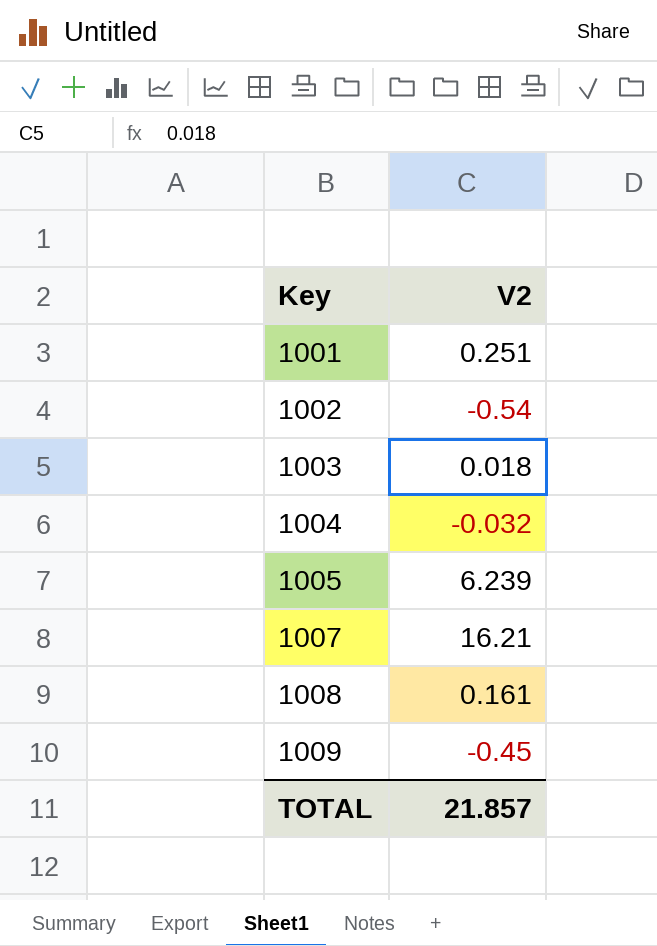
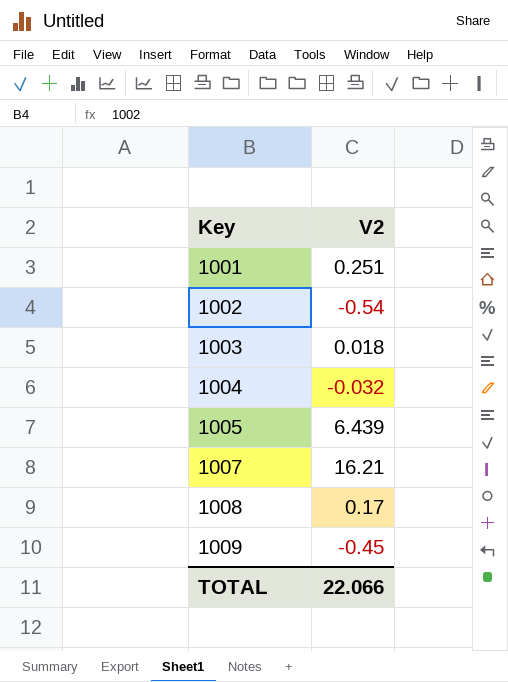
1005 | V2: 6.239 -> 6.439
1008 | V2: 0.161 -> 0.17
TOTAL | V2: 21.857 -> 22.066

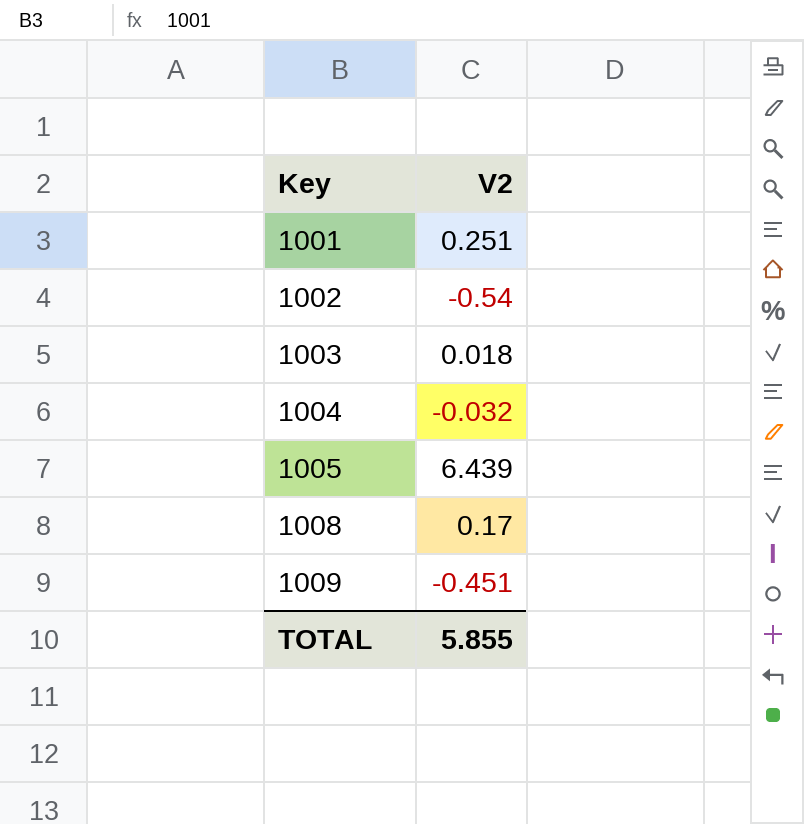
row 1007: 16.21 -> none
1009 | V2: -0.45 -> -0.451
TOTAL | V2: 22.066 -> 5.855

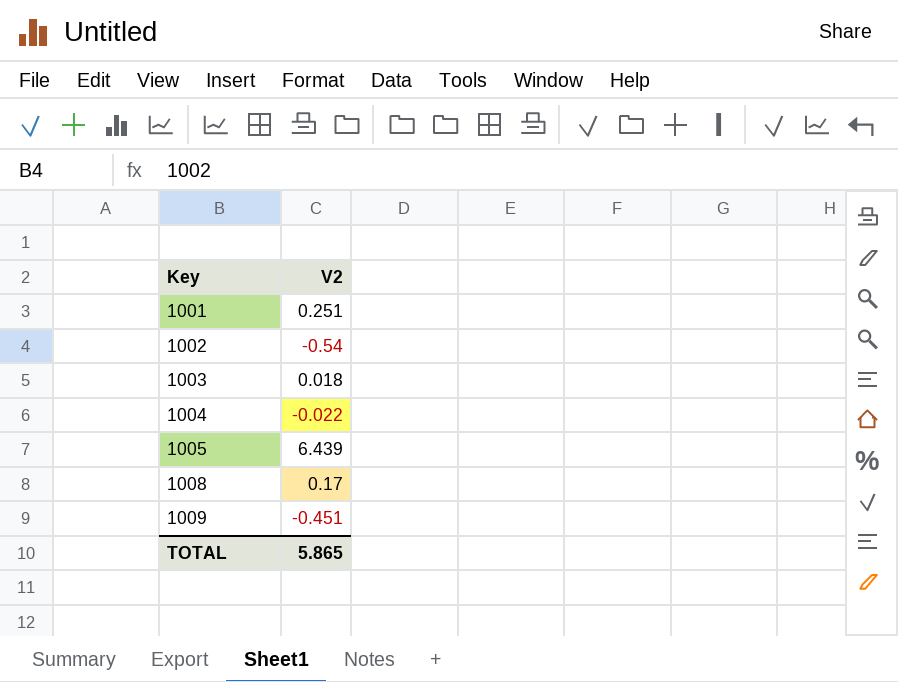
1004 | V2: -0.032 -> -0.022
TOTAL | V2: 5.855 -> 5.865

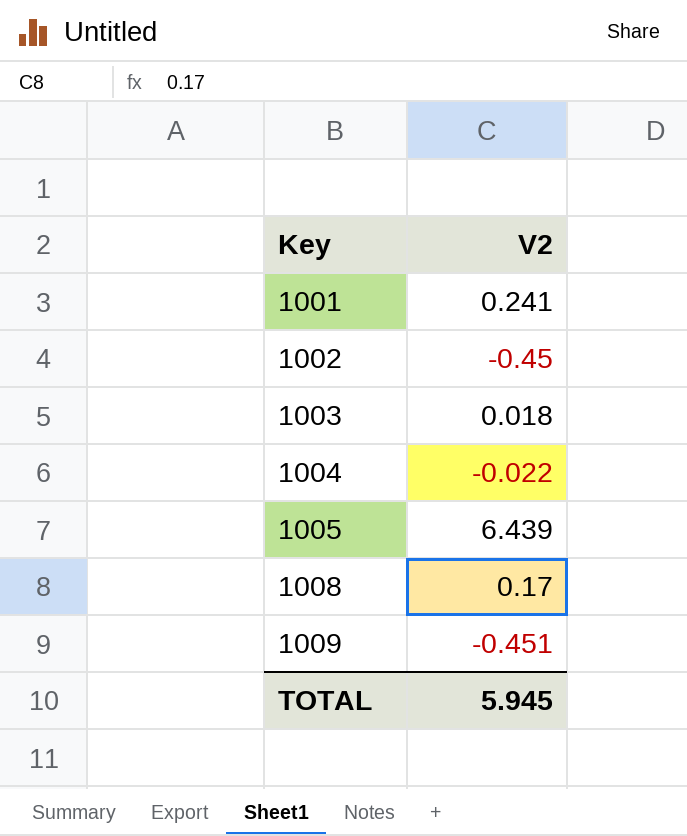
1001 | V2: 0.251 -> 0.241
1002 | V2: -0.54 -> -0.45
TOTAL | V2: 5.865 -> 5.945

